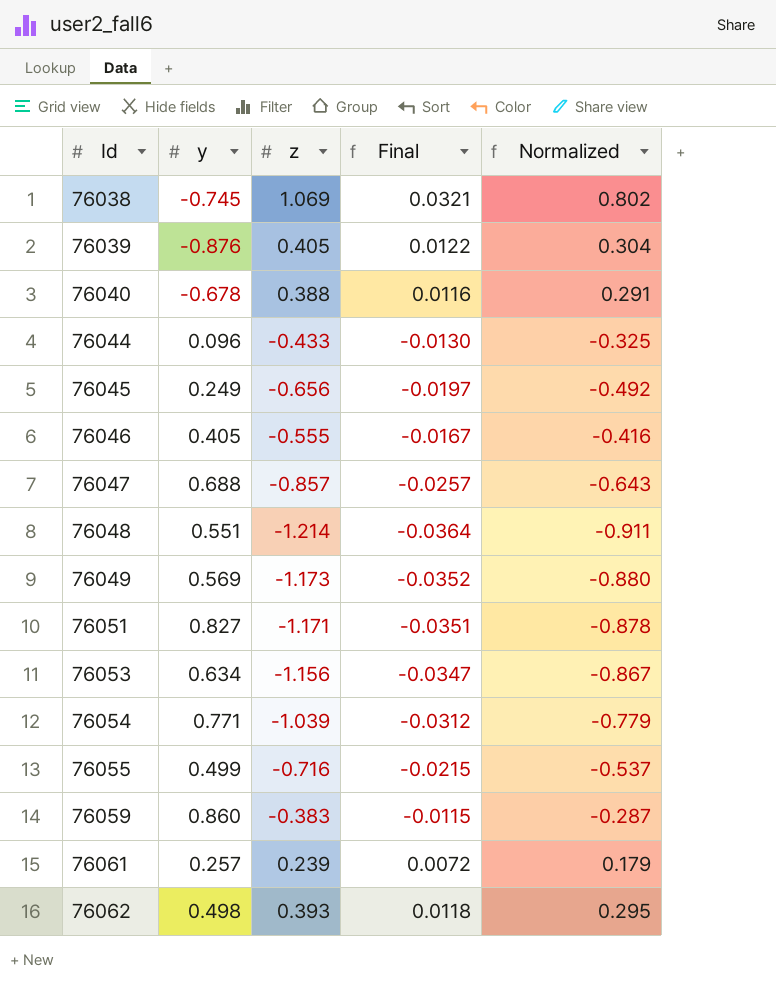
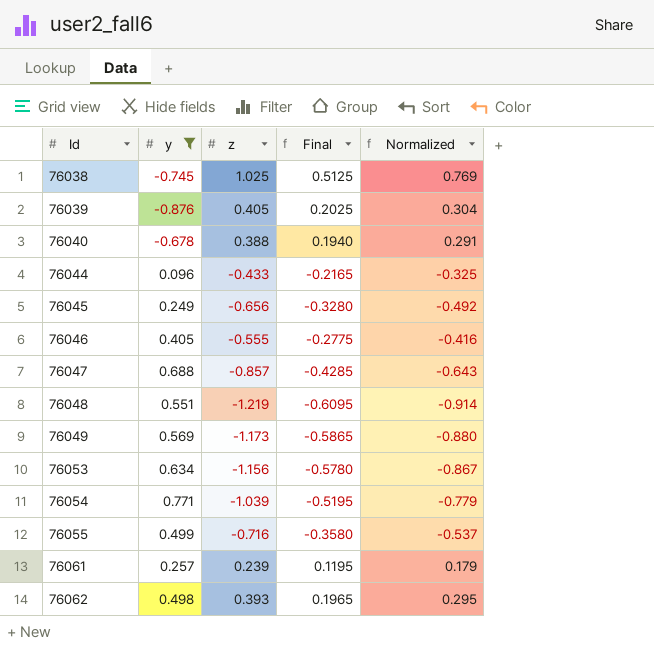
filter: none -> y <= 0.771
column Final | formula: [z] * 0.03 -> [z] * 0.5
76038 | z: 1.069 -> 1.025
76038 | Normalized: 0.802 -> 0.769
76048 | z: -1.214 -> -1.219
76048 | Normalized: -0.911 -> -0.914

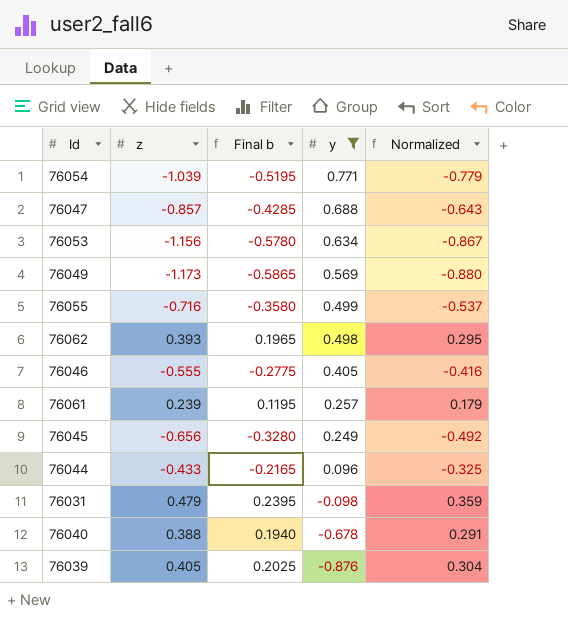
row order: Id ascending -> y descending
column name: Final -> Final b
column y | position: 2 -> 4
row 76038: -0.745 | 1.025 | 0.5125 | 0.769 -> none
row 76048: 0.551 | -1.219 | -0.6095 | -0.914 -> none
row 76031: none -> 0.479 | 0.2395 | -0.098 | 0.359

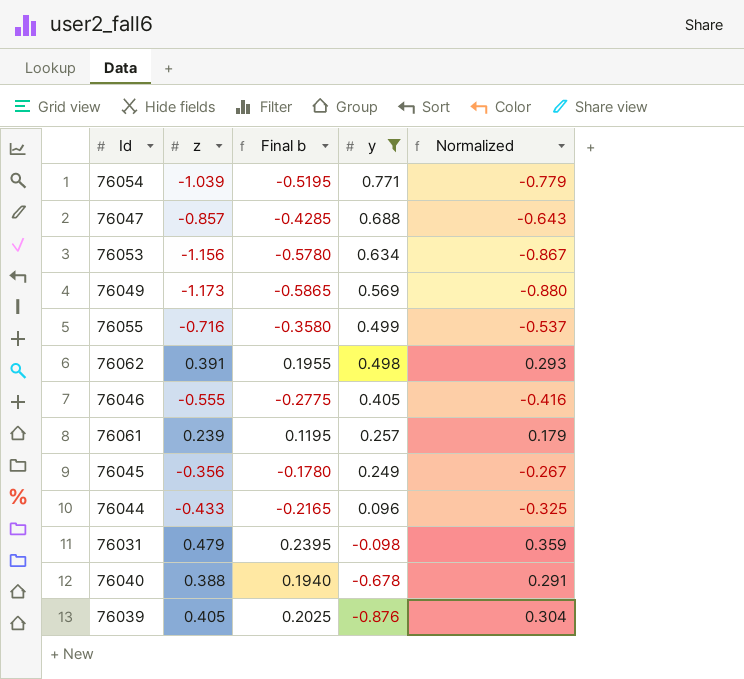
76062 | z: 0.393 -> 0.391
76062 | Final b: 0.1965 -> 0.1955
76062 | Normalized: 0.295 -> 0.293
76045 | z: -0.656 -> -0.356
76045 | Final b: -0.3280 -> -0.1780
76045 | Normalized: -0.492 -> -0.267

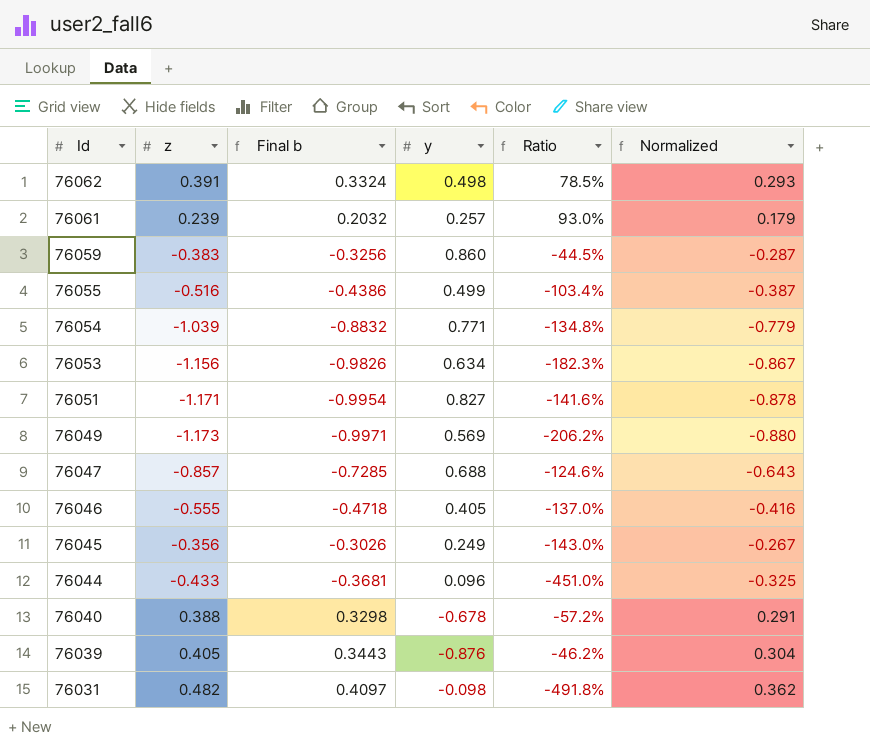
filter: y <= 0.771 -> none
row order: y descending -> Id descending
column Final b | formula: [z] * 0.5 -> [z] * 0.85
column Ratio | formula: none -> [z] / [y]
76055 | z: -0.716 -> -0.516
76055 | Normalized: -0.537 -> -0.387
76031 | z: 0.479 -> 0.482
76031 | Normalized: 0.359 -> 0.362

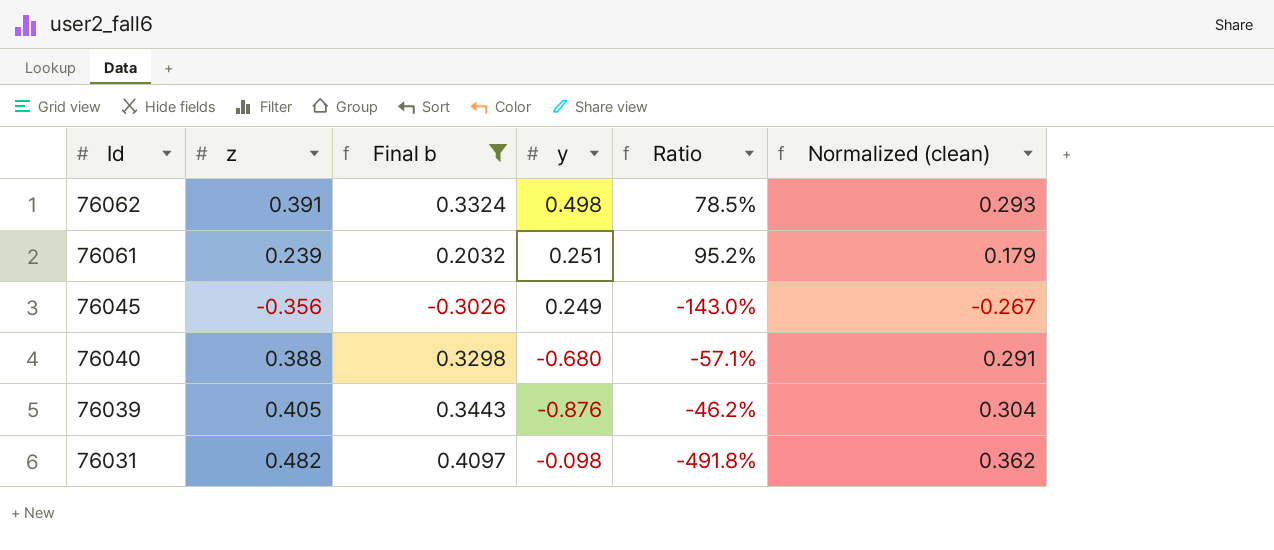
filter: none -> Final b >= -0.3026
column name: Normalized -> Normalized (clean)
76061 | y: 0.257 -> 0.251
76061 | Ratio: 93.0% -> 95.2%
76040 | y: -0.678 -> -0.680
76040 | Ratio: -57.2% -> -57.1%

